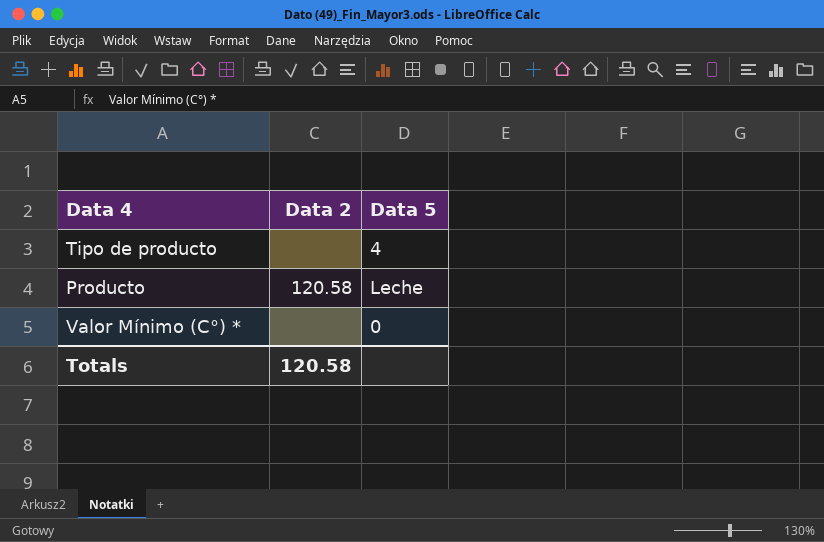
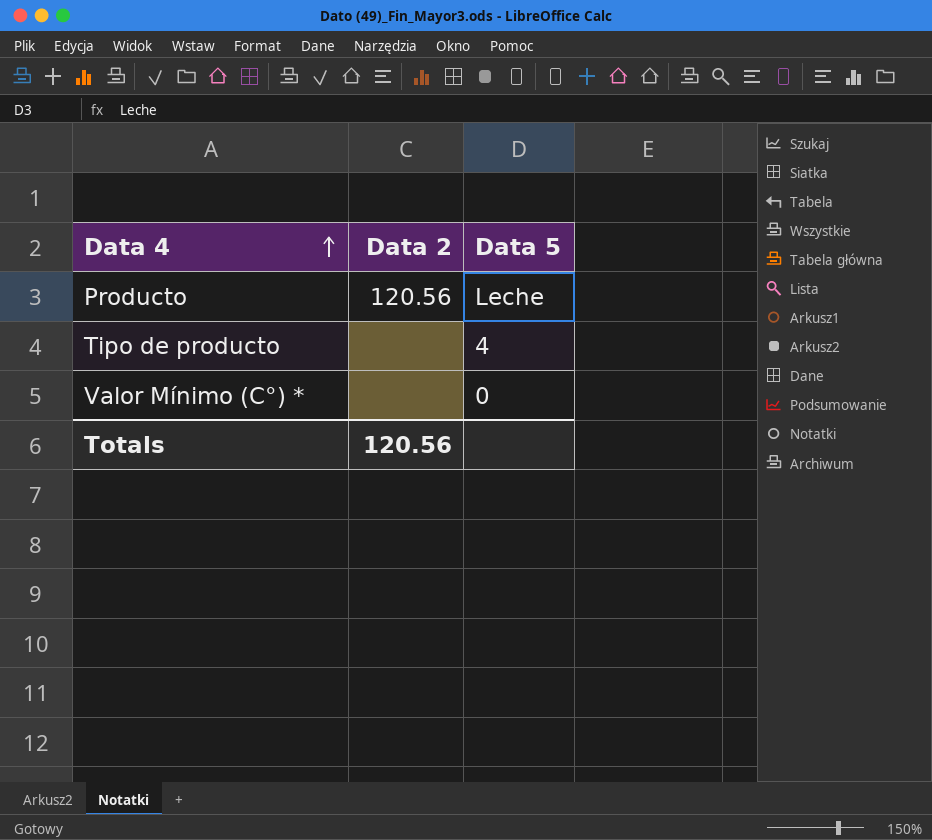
row order: none -> Data 4 ascending
Producto | Data 2: 120.58 -> 120.56
Totals | Data 2: 120.58 -> 120.56

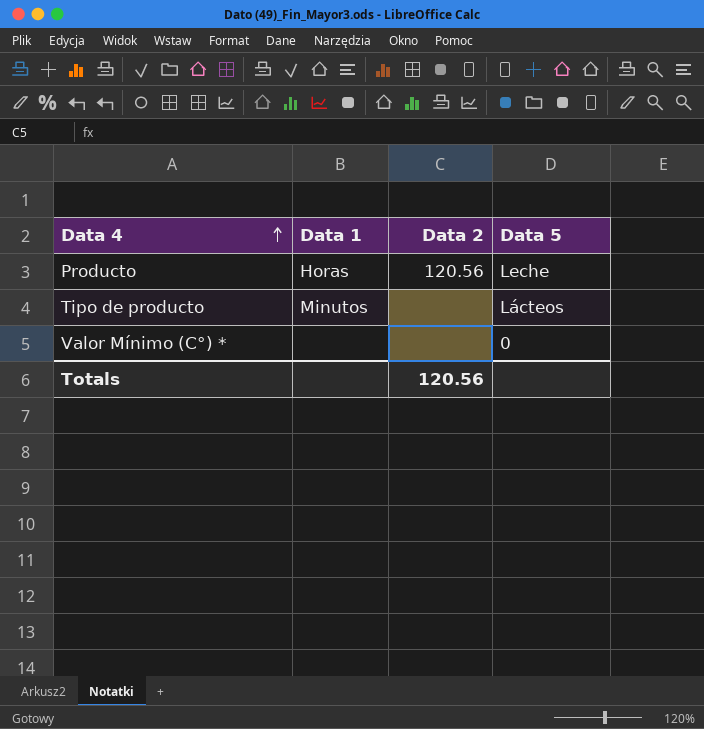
column Data 1 | position: none -> 2
Tipo de producto | Data 5: 4 -> Lácteos

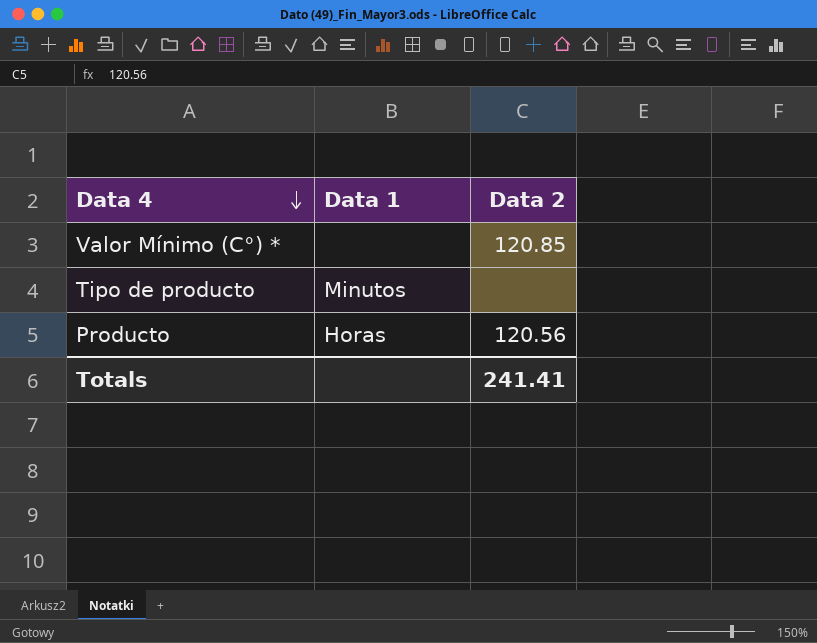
row order: Data 4 ascending -> Data 4 descending
column Data 5 | position: 4 -> none
Valor Mínimo (C°) * | Data 2: none -> 120.85
Totals | Data 2: 120.56 -> 241.41

